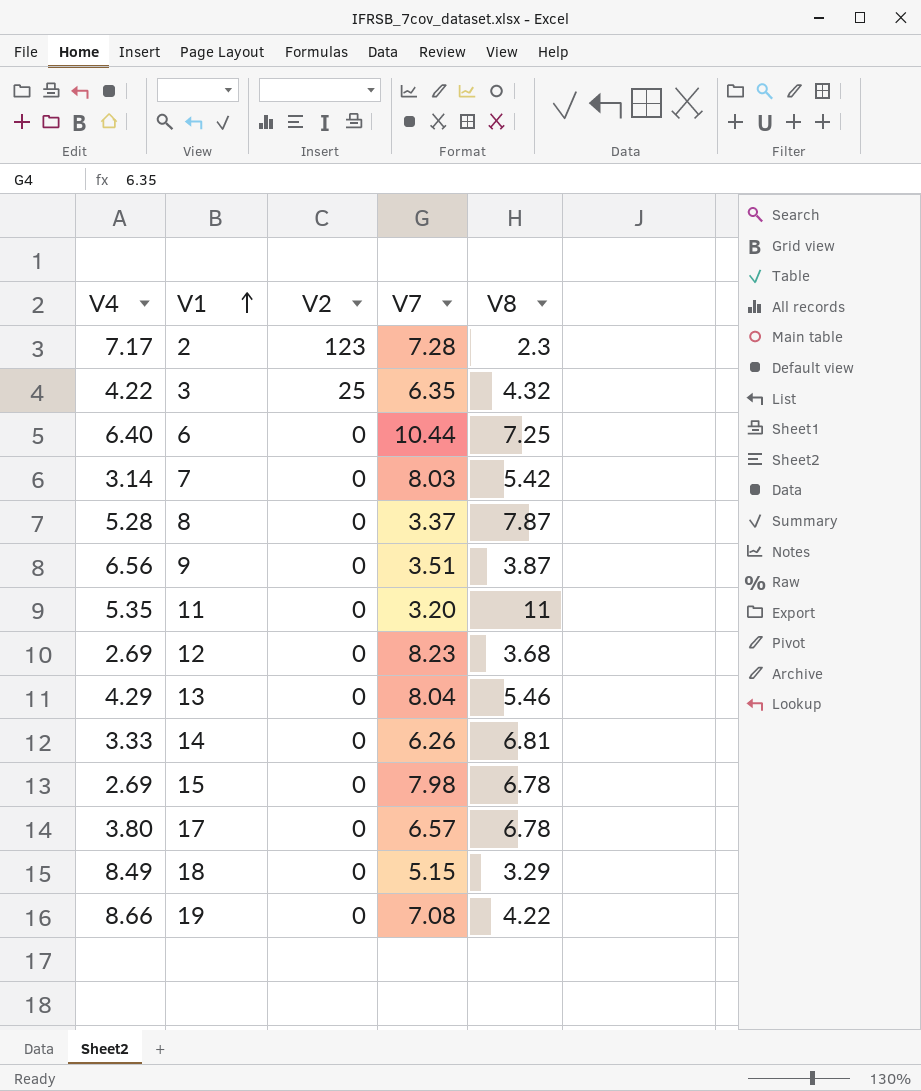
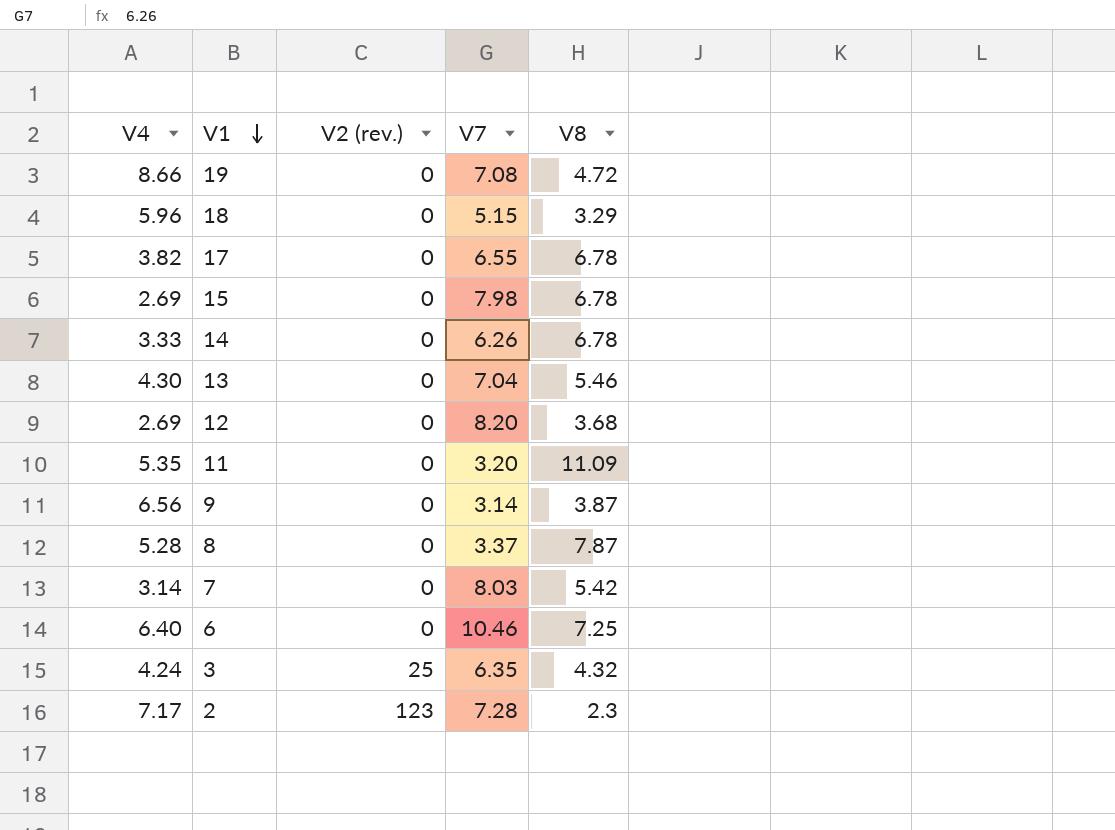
row order: V1 ascending -> V1 descending
column name: V2 -> V2 (rev.)
19 | V8: 4.22 -> 4.72
18 | V4: 8.49 -> 5.96
17 | V4: 3.80 -> 3.82
17 | V7: 6.57 -> 6.55
14 | V8: 6.81 -> 6.78
13 | V4: 4.29 -> 4.30
13 | V7: 8.04 -> 7.04
12 | V7: 8.23 -> 8.20
11 | V8: 11 -> 11.09
9 | V7: 3.51 -> 3.14
6 | V7: 10.44 -> 10.46
3 | V4: 4.22 -> 4.24

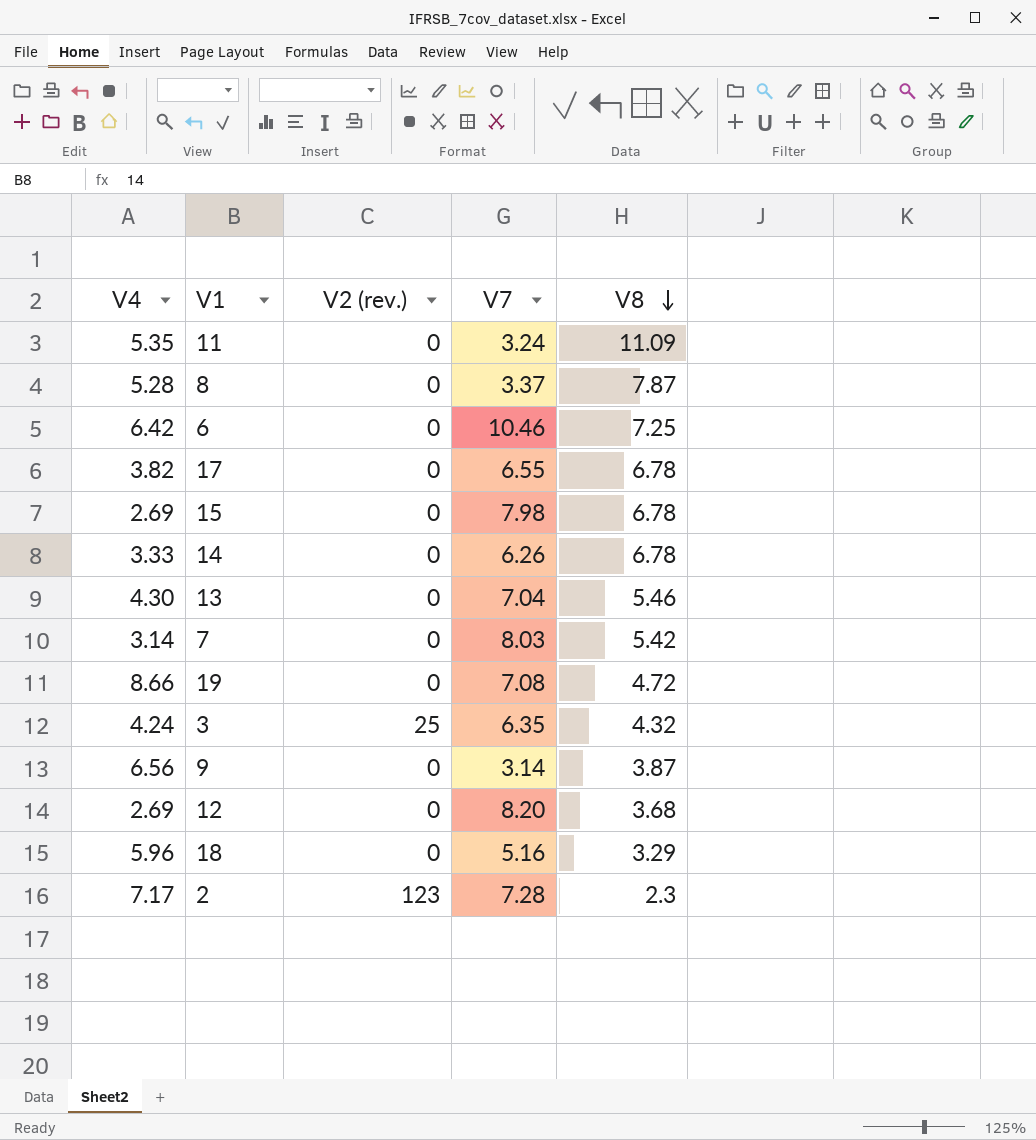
row order: V1 descending -> V8 descending
11 | V7: 3.20 -> 3.24
6 | V4: 6.40 -> 6.42
18 | V7: 5.15 -> 5.16

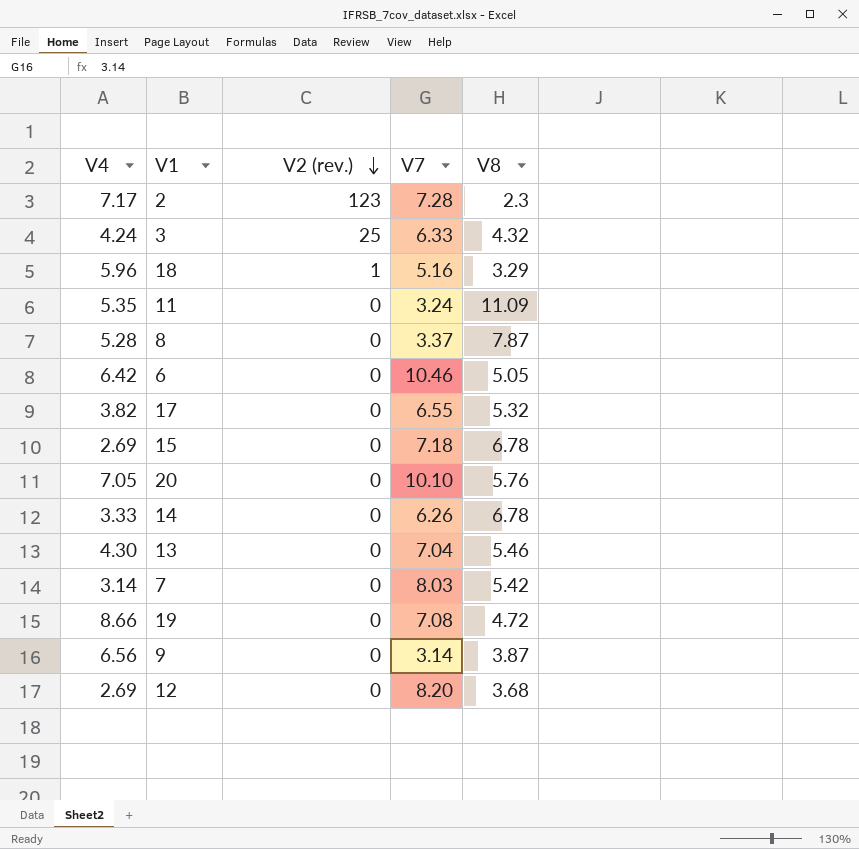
row order: V8 descending -> V2 (rev.) descending
3 | V7: 6.35 -> 6.33
18 | V2 (rev.): 0 -> 1
6 | V8: 7.25 -> 5.05
17 | V8: 6.78 -> 5.32
15 | V7: 7.98 -> 7.18
row 20: none -> 7.05 | 0 | 10.10 | 5.76

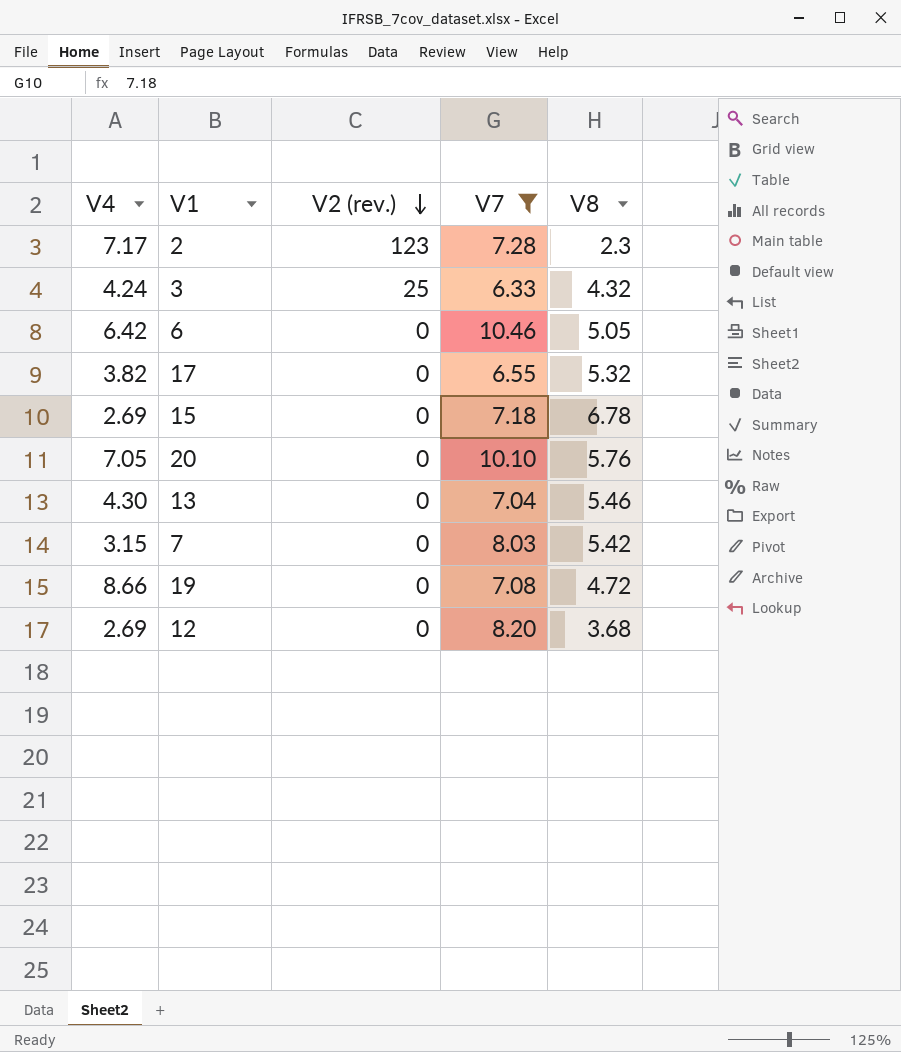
filter: none -> V7 >= 6.33
7 | V4: 3.14 -> 3.15

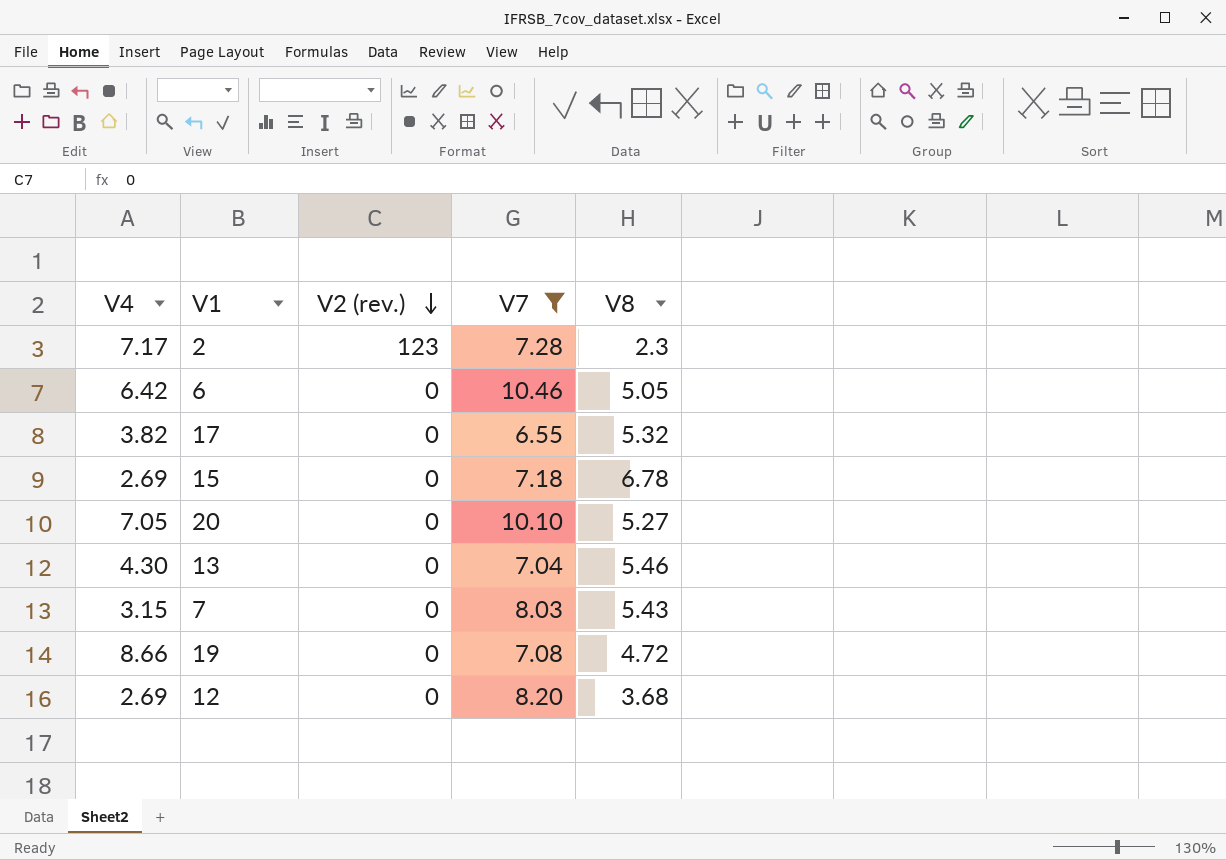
row 3: 4.24 | 25 | 6.33 | 4.32 -> none
20 | V8: 5.76 -> 5.27
7 | V8: 5.42 -> 5.43

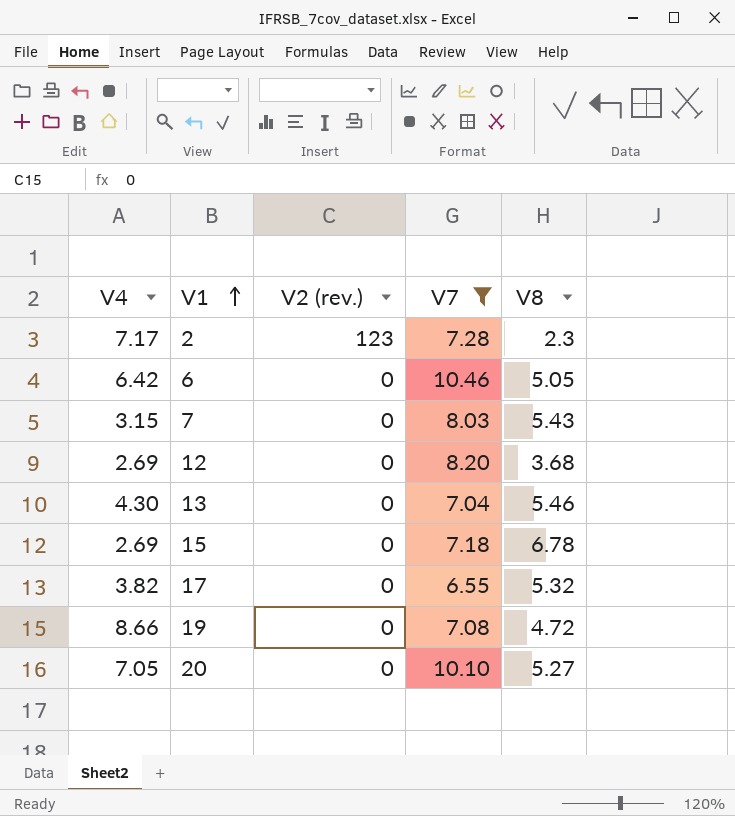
row order: V2 (rev.) descending -> V1 ascending

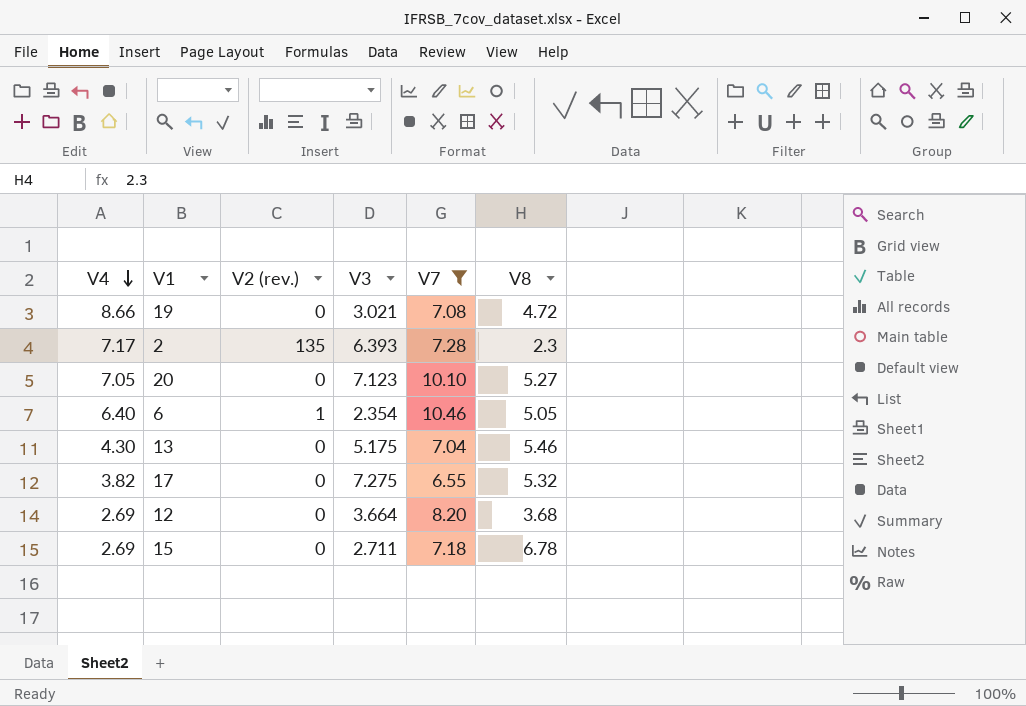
row order: V1 ascending -> V4 descending
column V3 | position: none -> 4
row 7: 3.15 | 0 | 8.03 | 5.43 -> none
2 | V2 (rev.): 123 -> 135
6 | V4: 6.42 -> 6.40
6 | V2 (rev.): 0 -> 1

